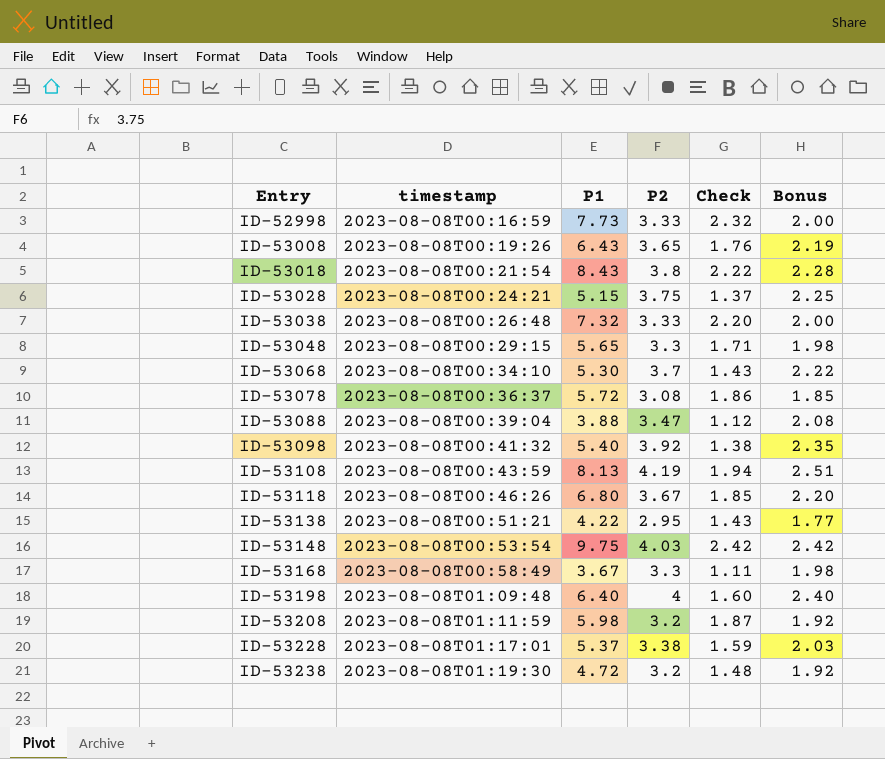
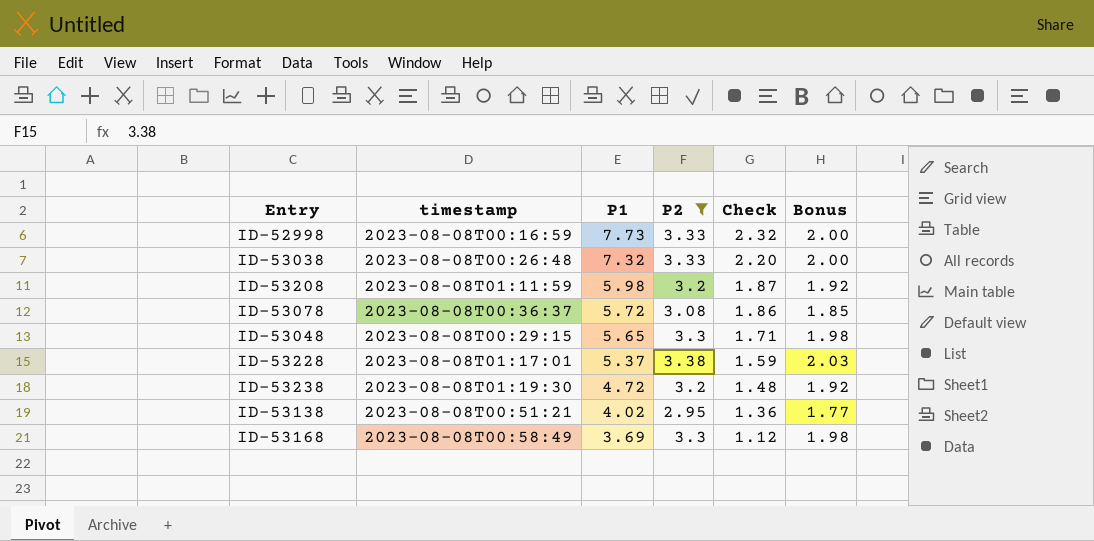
filter: none -> P2 <= 3.38
row order: Entry ascending -> P1 descending
ID-53138 | P1: 4.22 -> 4.02
ID-53138 | Check: 1.43 -> 1.36
ID-53168 | P1: 3.67 -> 3.69
ID-53168 | Check: 1.11 -> 1.12

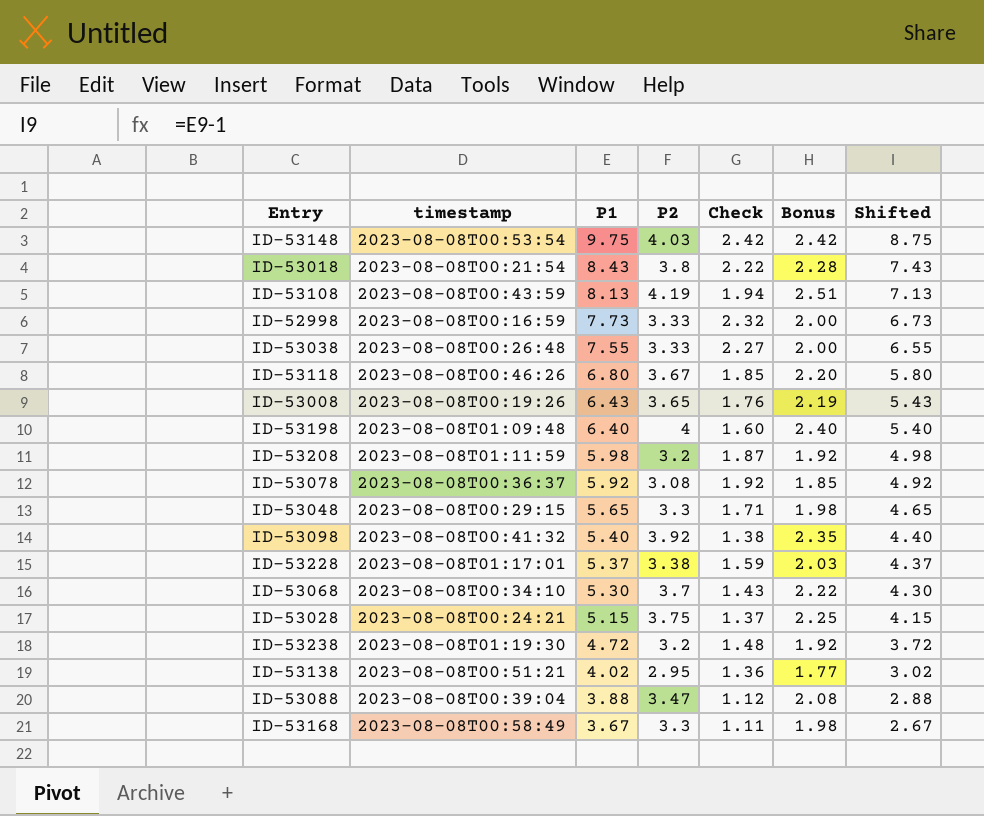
filter: P2 <= 3.38 -> none
column Shifted | formula: none -> [P1] - 1
ID-53038 | P1: 7.32 -> 7.55
ID-53038 | Check: 2.20 -> 2.27
ID-53078 | P1: 5.72 -> 5.92
ID-53078 | Check: 1.86 -> 1.92
ID-53168 | P1: 3.69 -> 3.67
ID-53168 | Check: 1.12 -> 1.11

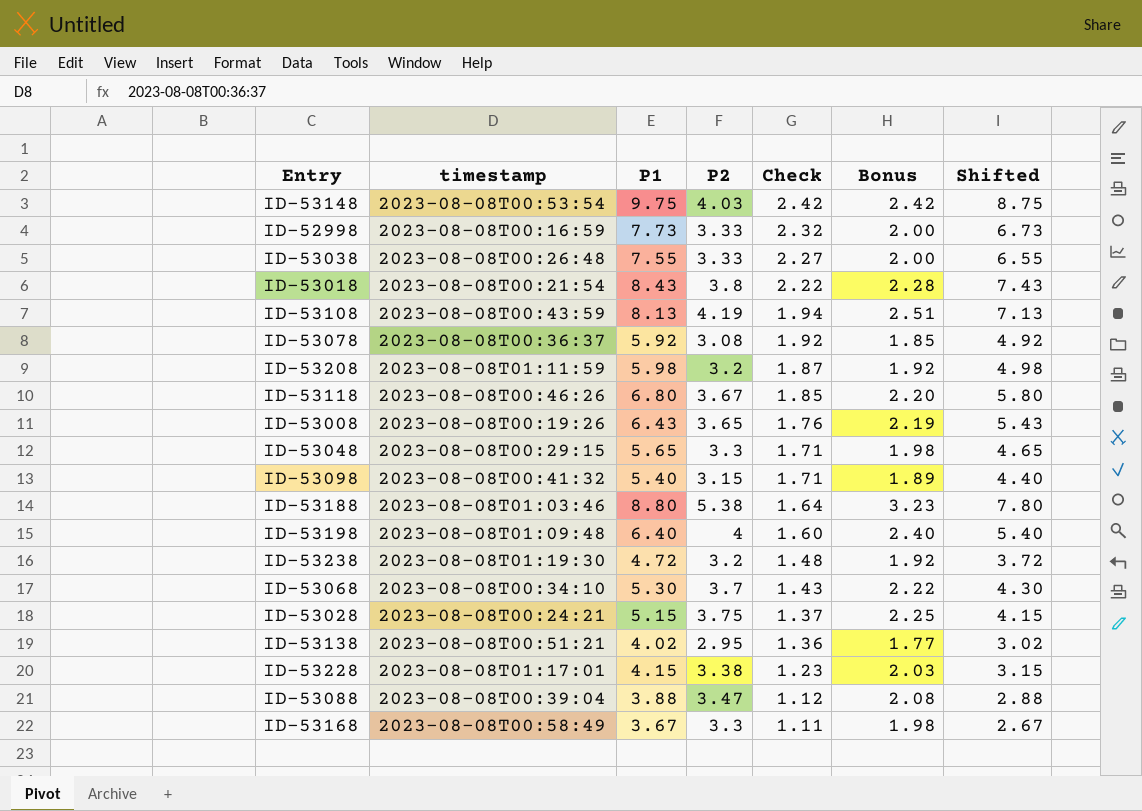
row order: P1 descending -> Check descending
ID-53098 | P2: 3.92 -> 3.15
ID-53098 | Check: 1.38 -> 1.71
ID-53098 | Bonus: 2.35 -> 1.89
row ID-53188: none -> 2023-08-08T01:03:46 | 8.80 | 5.38 | 1.64 | 3.23 | 7.80
ID-53228 | P1: 5.37 -> 4.15
ID-53228 | Check: 1.59 -> 1.23
ID-53228 | Shifted: 4.37 -> 3.15

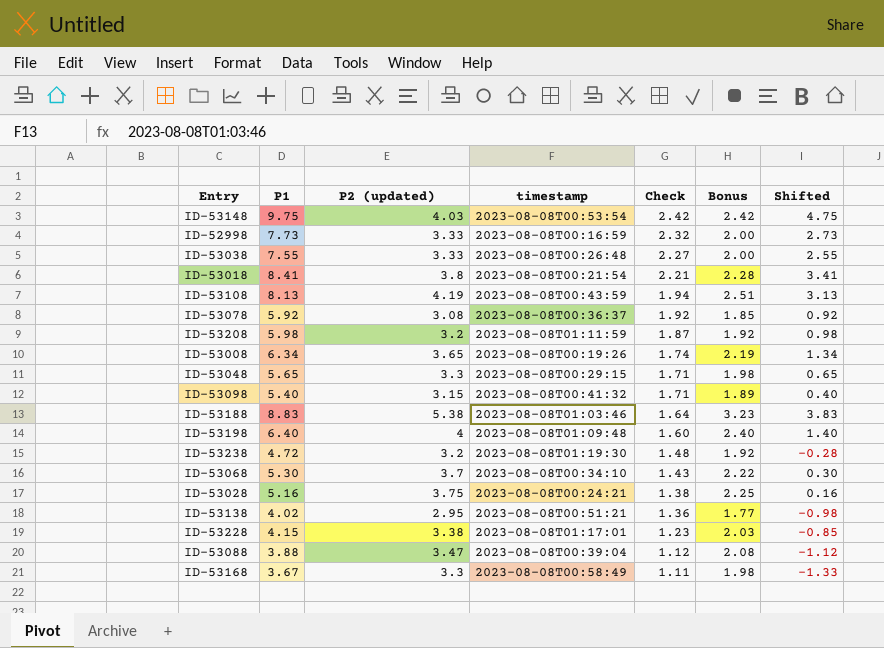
column name: P2 -> P2 (updated)
column timestamp | position: 2 -> 4
column Shifted | formula: [P1] - 1 -> [P1] - 5
row ID-53118: 2023-08-08T00:46:26 | 6.80 | 3.67 | 1.85 | 2.20 | 5.80 -> none
ID-53018 | P1: 8.43 -> 8.41
ID-53018 | Check: 2.22 -> 2.21
ID-53008 | P1: 6.43 -> 6.34
ID-53008 | Check: 1.76 -> 1.74
ID-53188 | P1: 8.80 -> 8.83
ID-53028 | P1: 5.15 -> 5.16
ID-53028 | Check: 1.37 -> 1.38

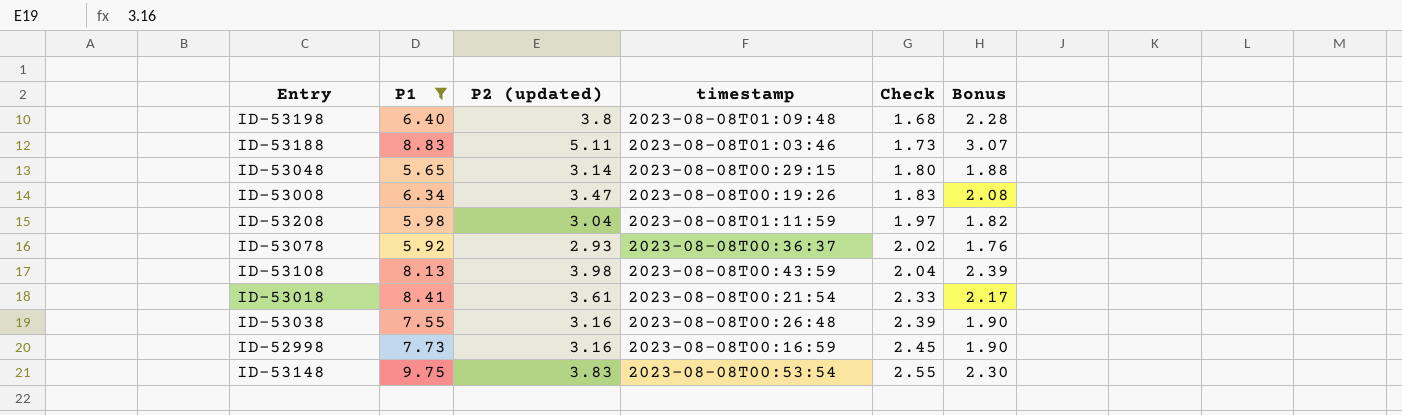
filter: none -> P1 >= 5.65
row order: Check descending -> Check ascending
column Shifted | formula: [P1] - 5 -> none
ID-53198 | P2 (updated): 4 -> 3.8
ID-53198 | Check: 1.60 -> 1.68
ID-53198 | Bonus: 2.40 -> 2.28
ID-53188 | P2 (updated): 5.38 -> 5.11
ID-53188 | Check: 1.64 -> 1.73
ID-53188 | Bonus: 3.23 -> 3.07
ID-53048 | P2 (updated): 3.3 -> 3.14
ID-53048 | Check: 1.71 -> 1.80
ID-53048 | Bonus: 1.98 -> 1.88
ID-53008 | P2 (updated): 3.65 -> 3.47
ID-53008 | Check: 1.74 -> 1.83
ID-53008 | Bonus: 2.19 -> 2.08
ID-53208 | P2 (updated): 3.2 -> 3.04
ID-53208 | Check: 1.87 -> 1.97
ID-53208 | Bonus: 1.92 -> 1.82
ID-53078 | P2 (updated): 3.08 -> 2.93
ID-53078 | Check: 1.92 -> 2.02
ID-53078 | Bonus: 1.85 -> 1.76
ID-53108 | P2 (updated): 4.19 -> 3.98
ID-53108 | Check: 1.94 -> 2.04
ID-53108 | Bonus: 2.51 -> 2.39
ID-53018 | P2 (updated): 3.8 -> 3.61
ID-53018 | Check: 2.21 -> 2.33
ID-53018 | Bonus: 2.28 -> 2.17
ID-53038 | P2 (updated): 3.33 -> 3.16
ID-53038 | Check: 2.27 -> 2.39
ID-53038 | Bonus: 2.00 -> 1.90
ID-52998 | P2 (updated): 3.33 -> 3.16
ID-52998 | Check: 2.32 -> 2.45
ID-52998 | Bonus: 2.00 -> 1.90
ID-53148 | P2 (updated): 4.03 -> 3.83
ID-53148 | Check: 2.42 -> 2.55
ID-53148 | Bonus: 2.42 -> 2.30

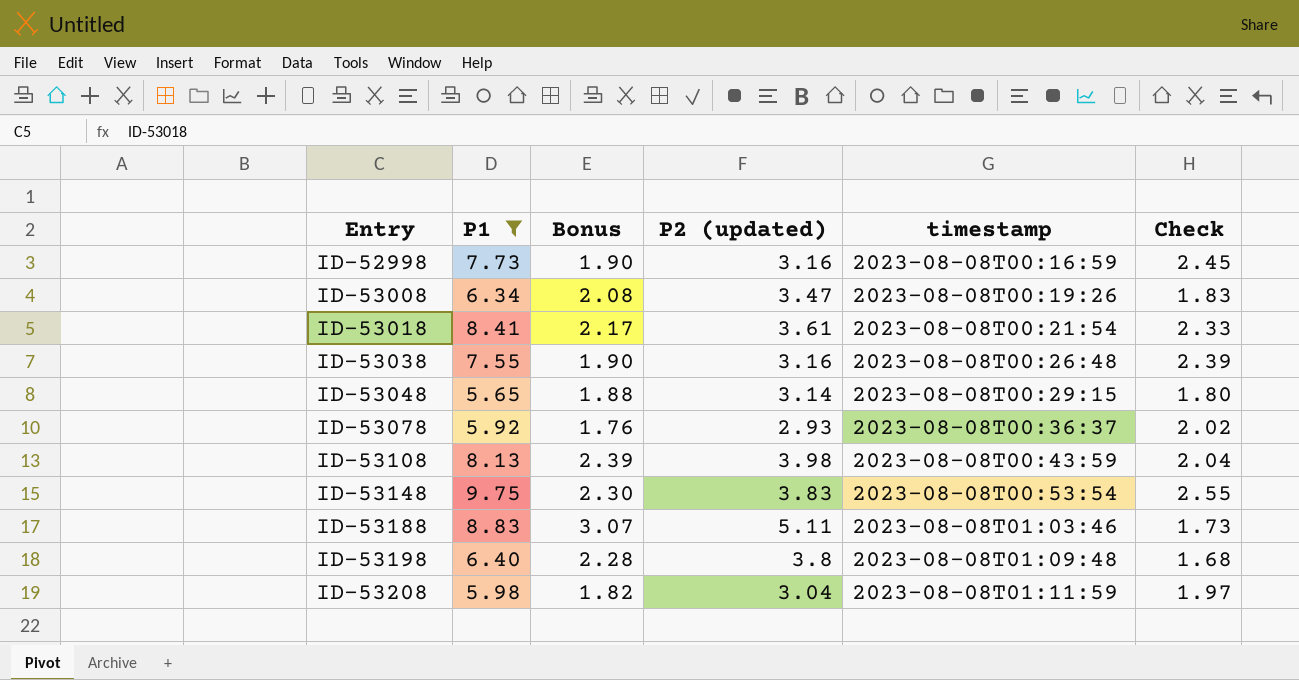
row order: Check ascending -> Entry ascending
column Bonus | position: 6 -> 3

